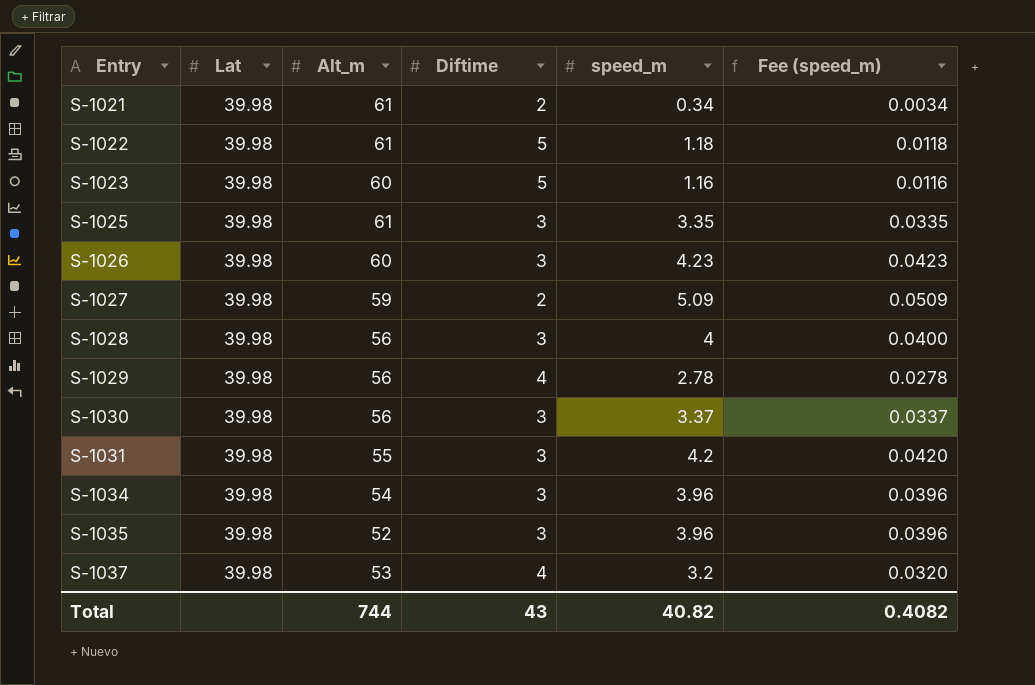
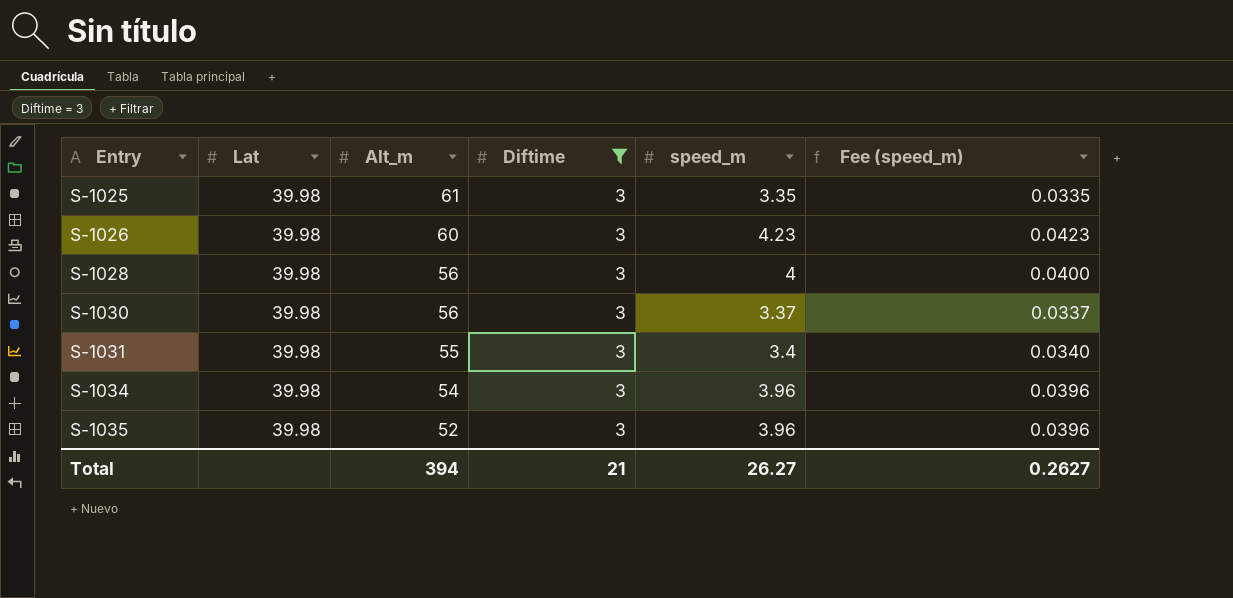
filter: none -> Diftime = 3
S-1031 | speed_m: 4.2 -> 3.4
S-1031 | Fee (speed_m): 0.0420 -> 0.0340
Total | Alt_m: 744 -> 394
Total | Diftime: 43 -> 21
Total | speed_m: 40.82 -> 26.27
Total | Fee (speed_m): 0.4082 -> 0.2627

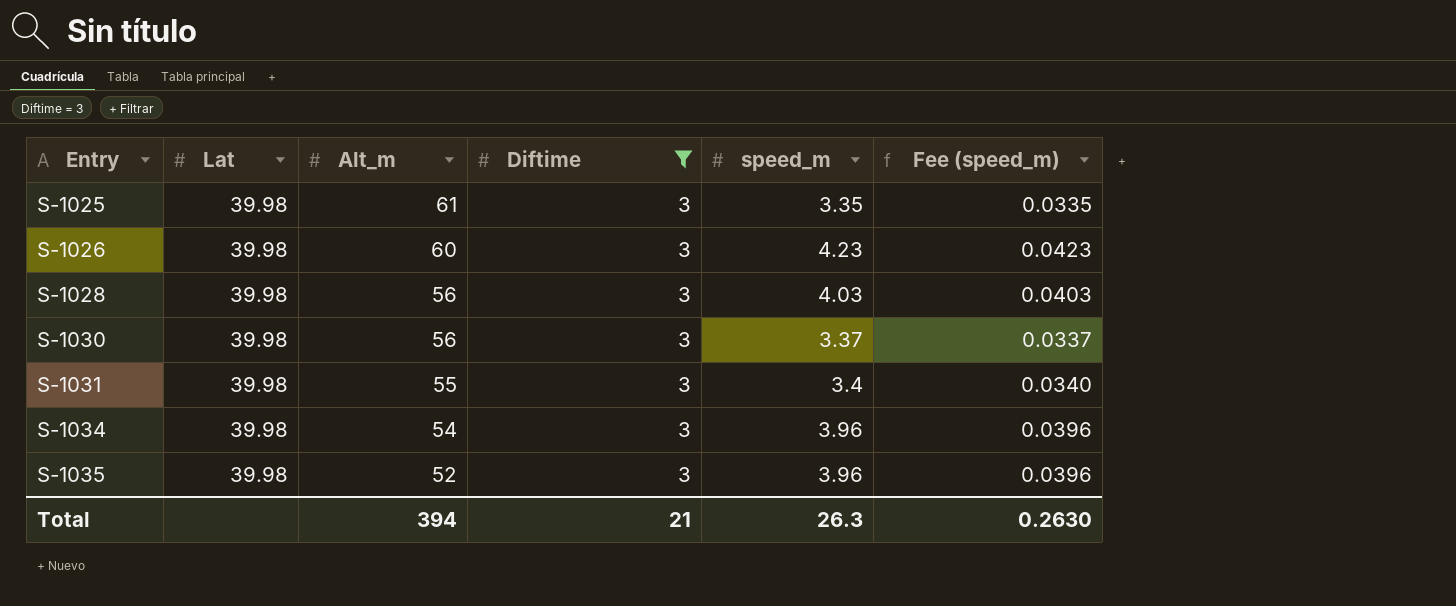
S-1028 | speed_m: 4 -> 4.03
S-1028 | Fee (speed_m): 0.0400 -> 0.0403
Total | speed_m: 26.27 -> 26.3
Total | Fee (speed_m): 0.2627 -> 0.2630

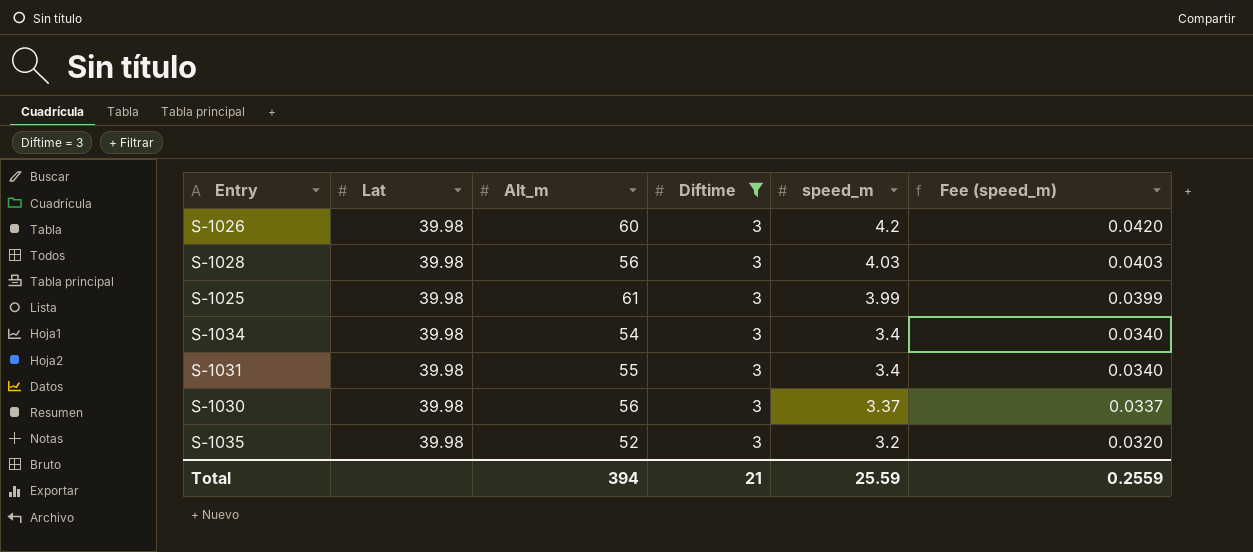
row order: Entry ascending -> speed_m descending
S-1026 | speed_m: 4.23 -> 4.2
S-1026 | Fee (speed_m): 0.0423 -> 0.0420
S-1025 | speed_m: 3.35 -> 3.99
S-1025 | Fee (speed_m): 0.0335 -> 0.0399
S-1034 | speed_m: 3.96 -> 3.4
S-1034 | Fee (speed_m): 0.0396 -> 0.0340
S-1035 | speed_m: 3.96 -> 3.2
S-1035 | Fee (speed_m): 0.0396 -> 0.0320
Total | speed_m: 26.3 -> 25.59
Total | Fee (speed_m): 0.2630 -> 0.2559

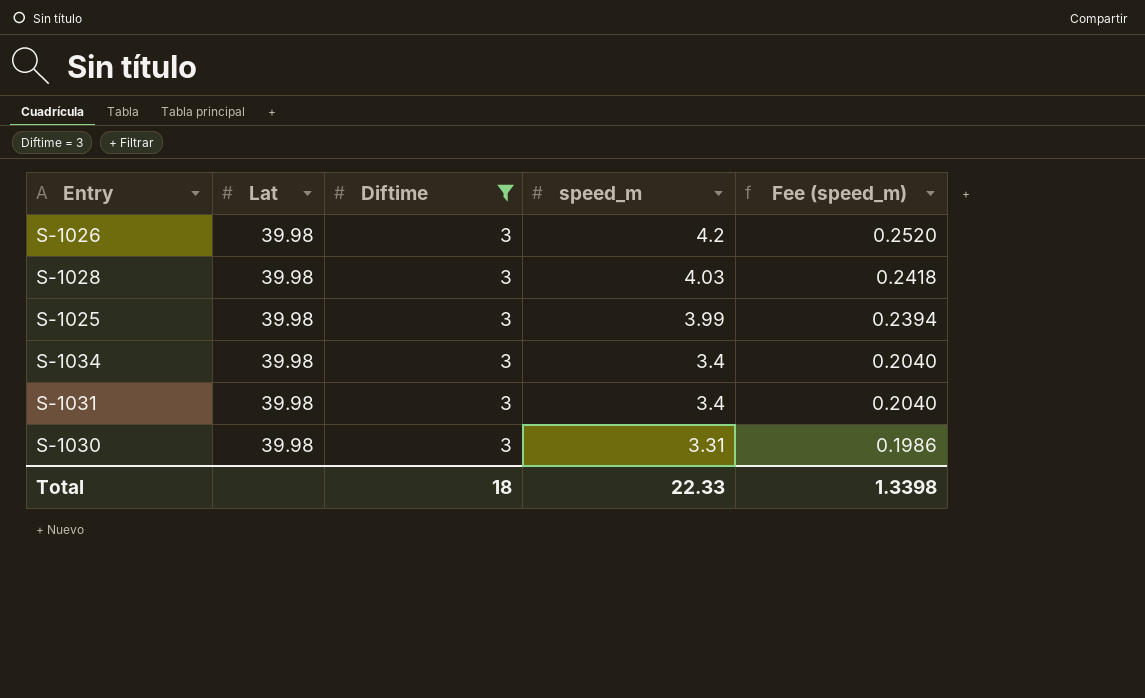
column Alt_m | position: 3 -> none
column Fee (speed_m) | formula: [speed_m] * 0.01 -> [speed_m] * 0.06
row S-1035: 39.98 | 52 | 3 | 3.2 | 0.0320 -> none
S-1030 | speed_m: 3.37 -> 3.31
Total | Diftime: 21 -> 18
Total | speed_m: 25.59 -> 22.33
Total | Fee (speed_m): 0.2559 -> 1.3398

